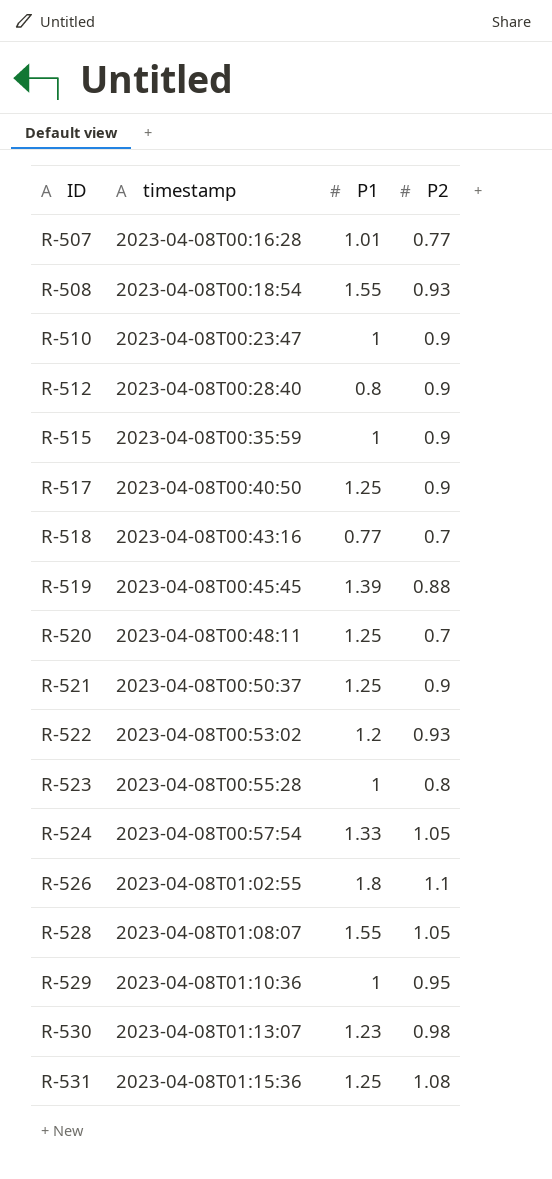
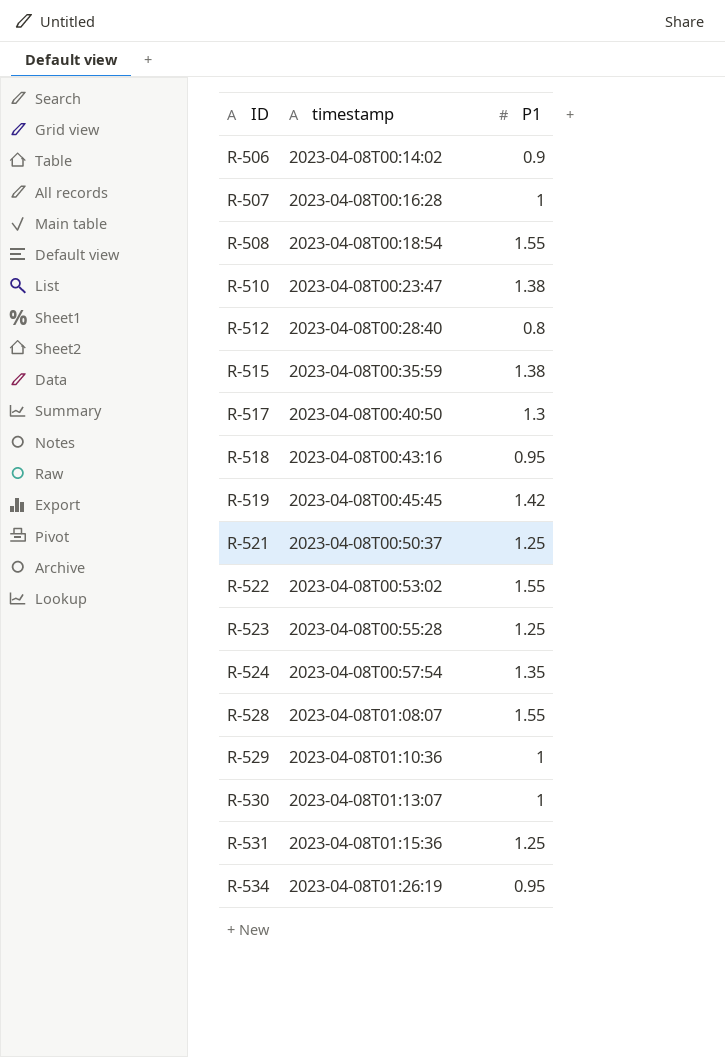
column P2 | position: 4 -> none
row R-520: 2023-04-08T00:48:11 | 1.25 | 0.7 -> none
row R-526: 2023-04-08T01:02:55 | 1.8 | 1.1 -> none
row R-506: none -> 2023-04-08T00:14:02 | 0.9
R-507 | P1: 1.01 -> 1
R-510 | P1: 1 -> 1.38
R-515 | P1: 1 -> 1.38
R-517 | P1: 1.25 -> 1.3
R-518 | P1: 0.77 -> 0.95
R-519 | P1: 1.39 -> 1.42
R-522 | P1: 1.2 -> 1.55
R-523 | P1: 1 -> 1.25
R-524 | P1: 1.33 -> 1.35
R-530 | P1: 1.23 -> 1
row R-534: none -> 2023-04-08T01:26:19 | 0.95

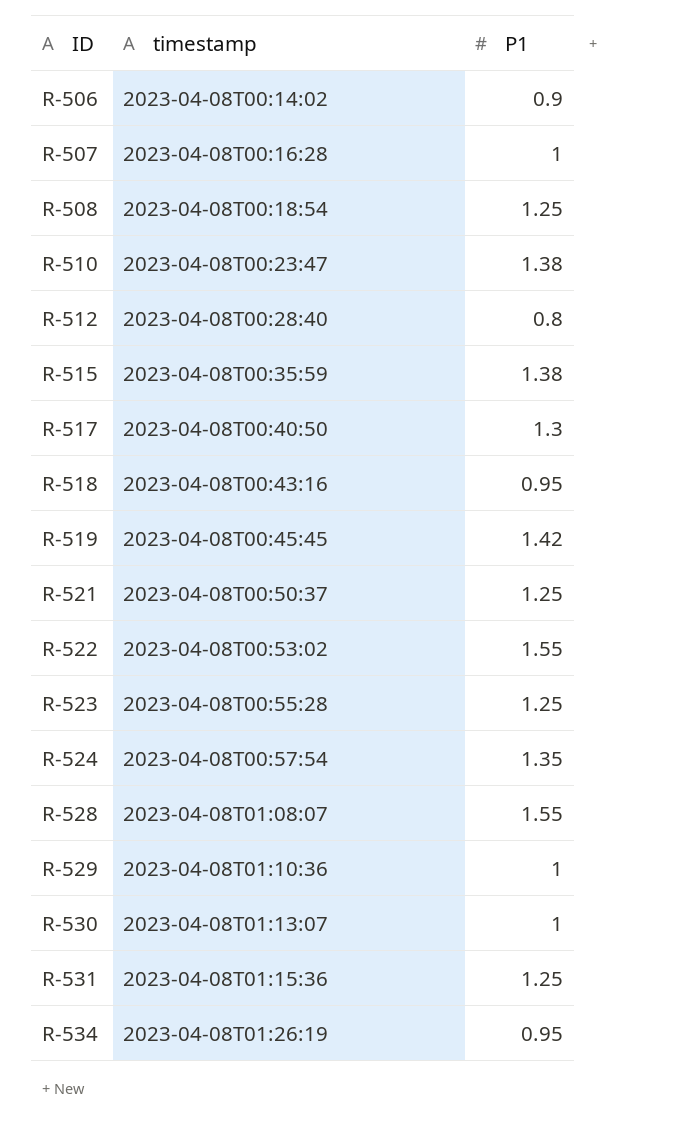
R-508 | P1: 1.55 -> 1.25

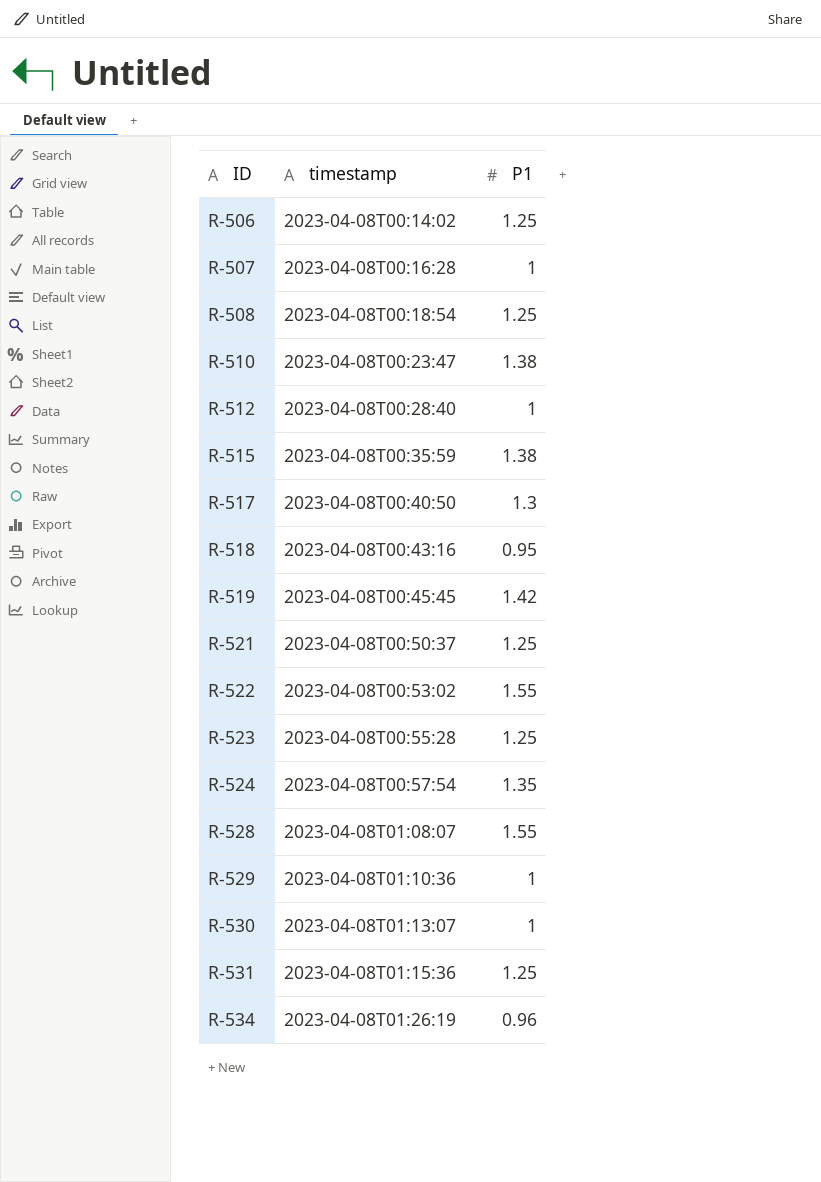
R-506 | P1: 0.9 -> 1.25
R-512 | P1: 0.8 -> 1
R-534 | P1: 0.95 -> 0.96

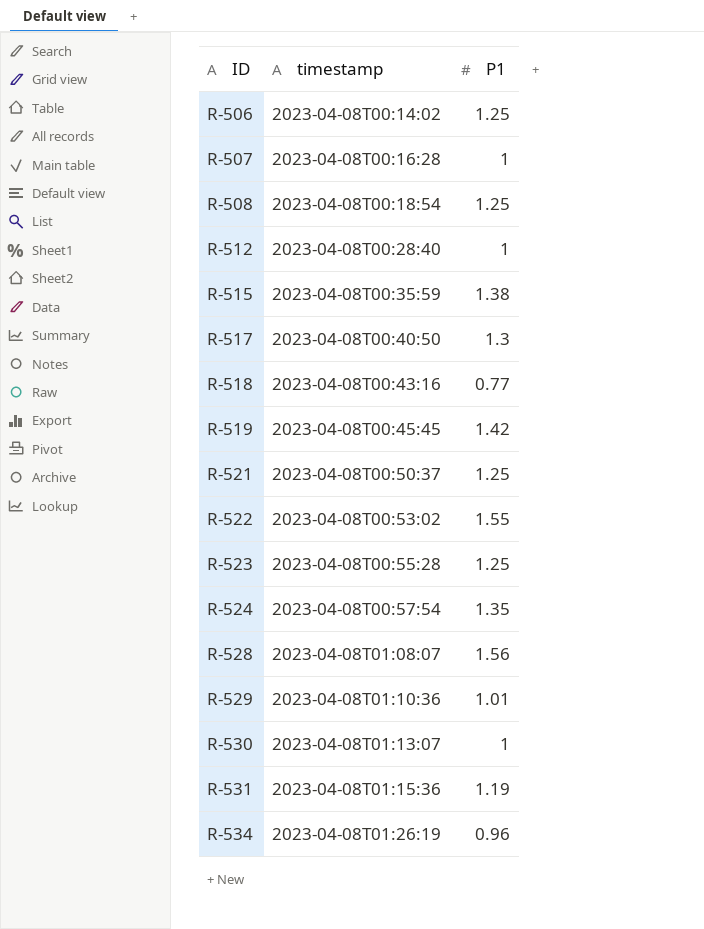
row R-510: 2023-04-08T00:23:47 | 1.38 -> none
R-518 | P1: 0.95 -> 0.77
R-528 | P1: 1.55 -> 1.56
R-529 | P1: 1 -> 1.01
R-531 | P1: 1.25 -> 1.19

